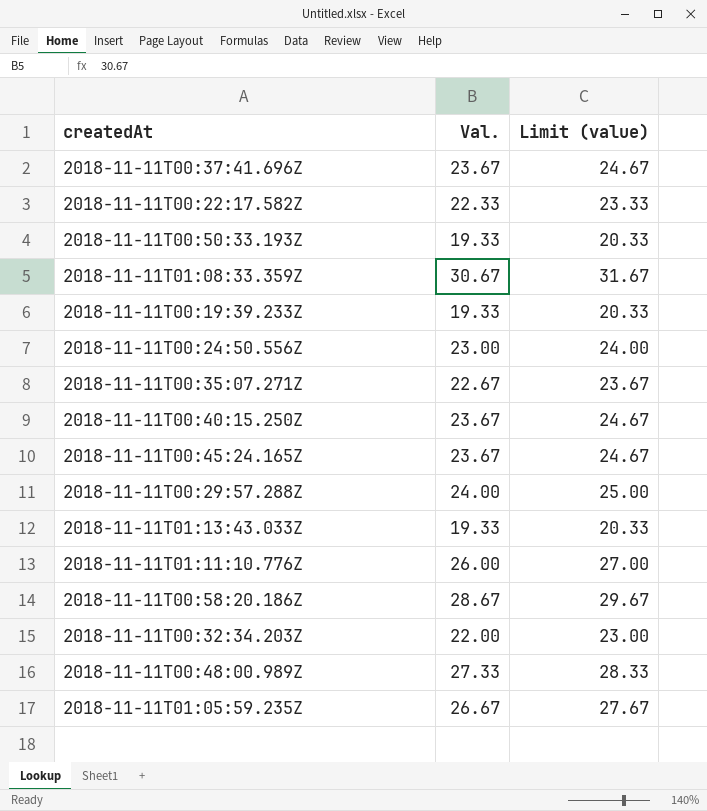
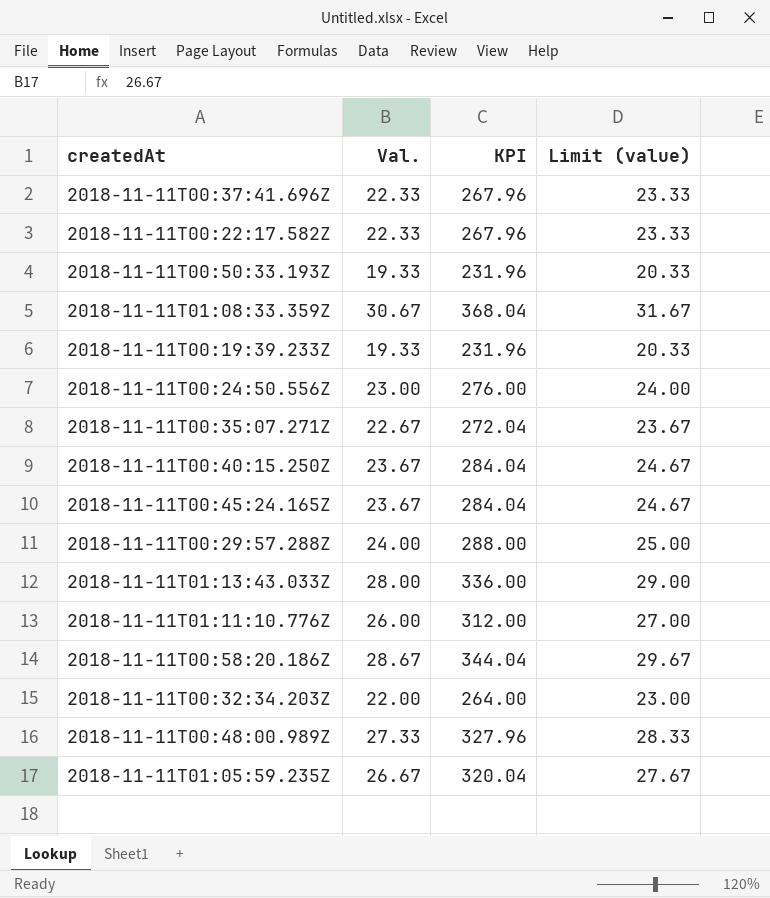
column KPI | formula: none -> [Val.] * 12
2018-11-11T00:37:41.696Z | Val.: 23.67 -> 22.33
2018-11-11T00:37:41.696Z | Limit (value): 24.67 -> 23.33
2018-11-11T01:13:43.033Z | Val.: 19.33 -> 28.00
2018-11-11T01:13:43.033Z | Limit (value): 20.33 -> 29.00

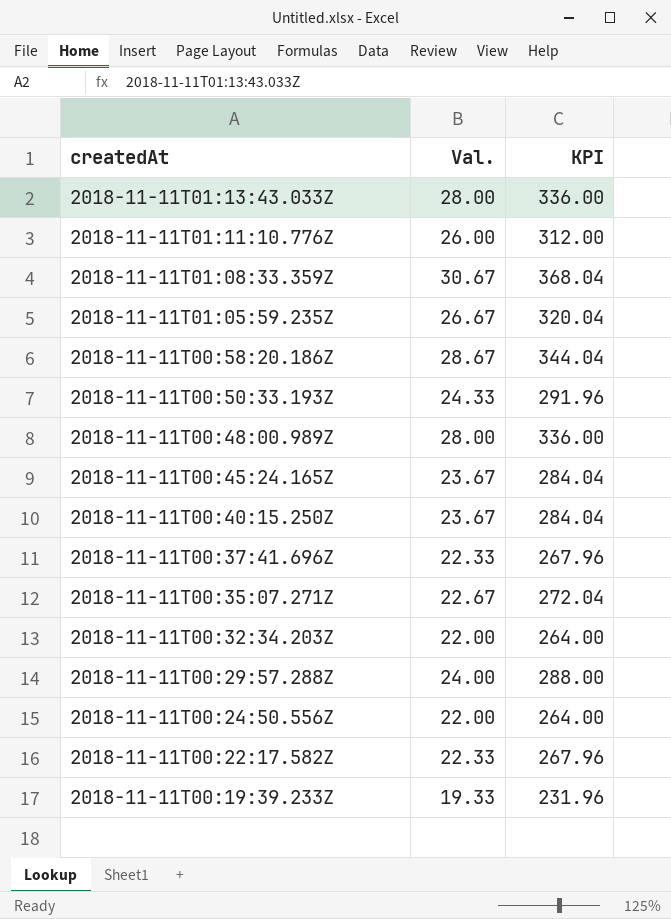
row order: none -> createdAt descending
column Limit (value) | formula: [Val.] + 1 -> none
2018-11-11T00:50:33.193Z | Val.: 19.33 -> 24.33
2018-11-11T00:50:33.193Z | KPI: 231.96 -> 291.96
2018-11-11T00:48:00.989Z | Val.: 27.33 -> 28.00
2018-11-11T00:48:00.989Z | KPI: 327.96 -> 336.00
2018-11-11T00:24:50.556Z | Val.: 23.00 -> 22.00
2018-11-11T00:24:50.556Z | KPI: 276.00 -> 264.00

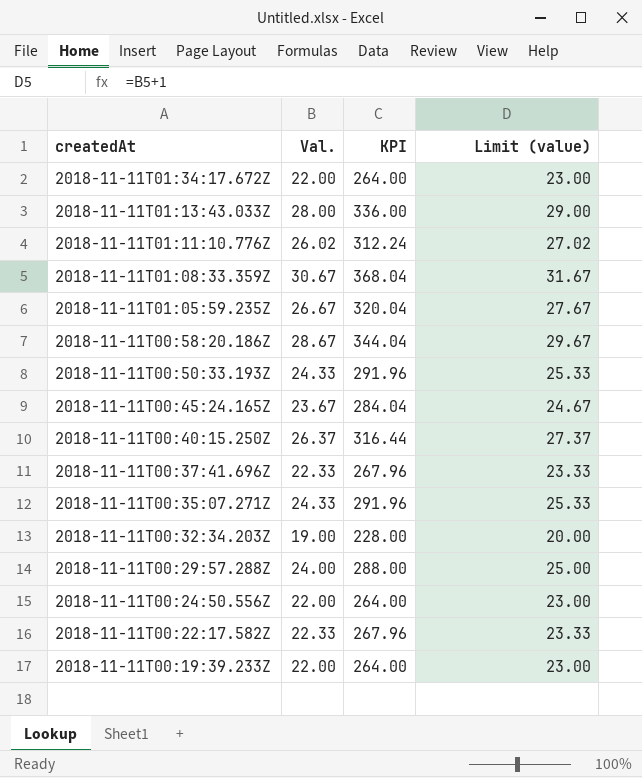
column Limit (value) | formula: none -> [Val.] + 1
row 2018-11-11T00:48:00.989Z: 28.00 | 336.00 -> none
row 2018-11-11T01:34:17.672Z: none -> 22.00 | 264.00 | 23.00
2018-11-11T01:11:10.776Z | Val.: 26.00 -> 26.02
2018-11-11T01:11:10.776Z | KPI: 312.00 -> 312.24
2018-11-11T00:40:15.250Z | Val.: 23.67 -> 26.37
2018-11-11T00:40:15.250Z | KPI: 284.04 -> 316.44
2018-11-11T00:35:07.271Z | Val.: 22.67 -> 24.33
2018-11-11T00:35:07.271Z | KPI: 272.04 -> 291.96
2018-11-11T00:32:34.203Z | Val.: 22.00 -> 19.00
2018-11-11T00:32:34.203Z | KPI: 264.00 -> 228.00
2018-11-11T00:19:39.233Z | Val.: 19.33 -> 22.00
2018-11-11T00:19:39.233Z | KPI: 231.96 -> 264.00

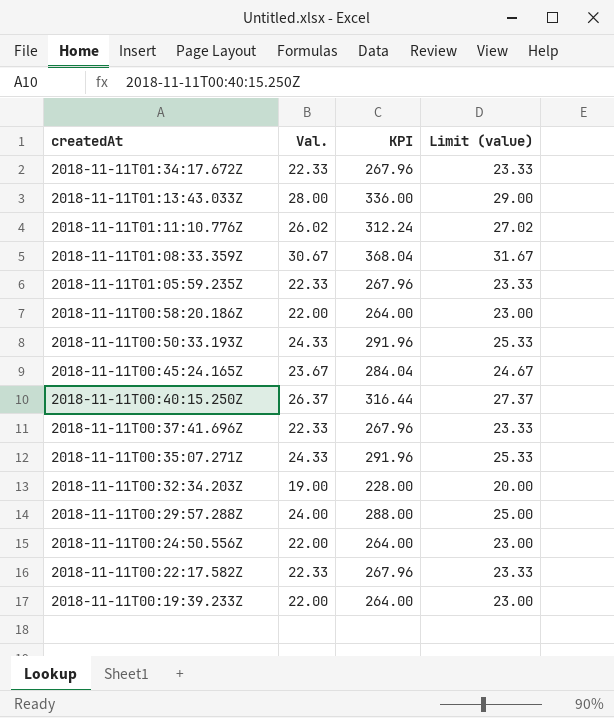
2018-11-11T01:34:17.672Z | Val.: 22.00 -> 22.33
2018-11-11T01:34:17.672Z | KPI: 264.00 -> 267.96
2018-11-11T01:34:17.672Z | Limit (value): 23.00 -> 23.33
2018-11-11T01:05:59.235Z | Val.: 26.67 -> 22.33
2018-11-11T01:05:59.235Z | KPI: 320.04 -> 267.96
2018-11-11T01:05:59.235Z | Limit (value): 27.67 -> 23.33
2018-11-11T00:58:20.186Z | Val.: 28.67 -> 22.00
2018-11-11T00:58:20.186Z | KPI: 344.04 -> 264.00
2018-11-11T00:58:20.186Z | Limit (value): 29.67 -> 23.00

